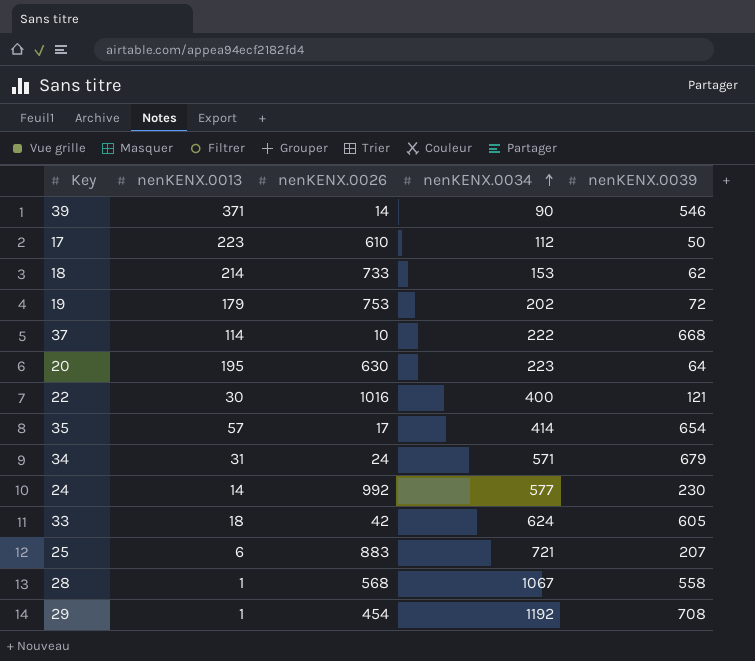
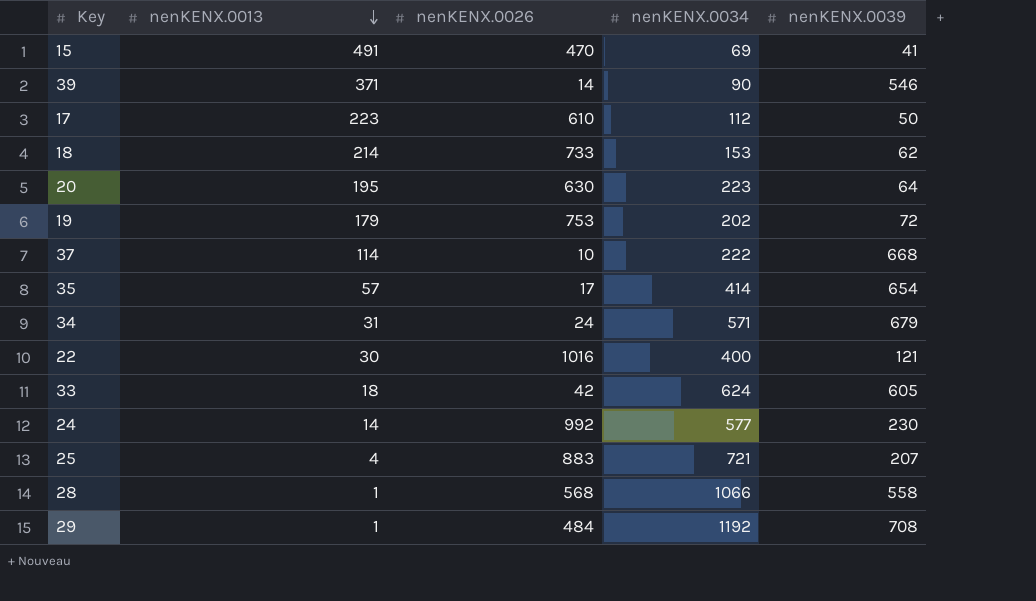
row order: nenKENX.0034 ascending -> nenKENX.0013 descending
row 15: none -> 491 | 470 | 69 | 41
25 | nenKENX.0013: 6 -> 4
28 | nenKENX.0034: 1067 -> 1066
29 | nenKENX.0026: 454 -> 484

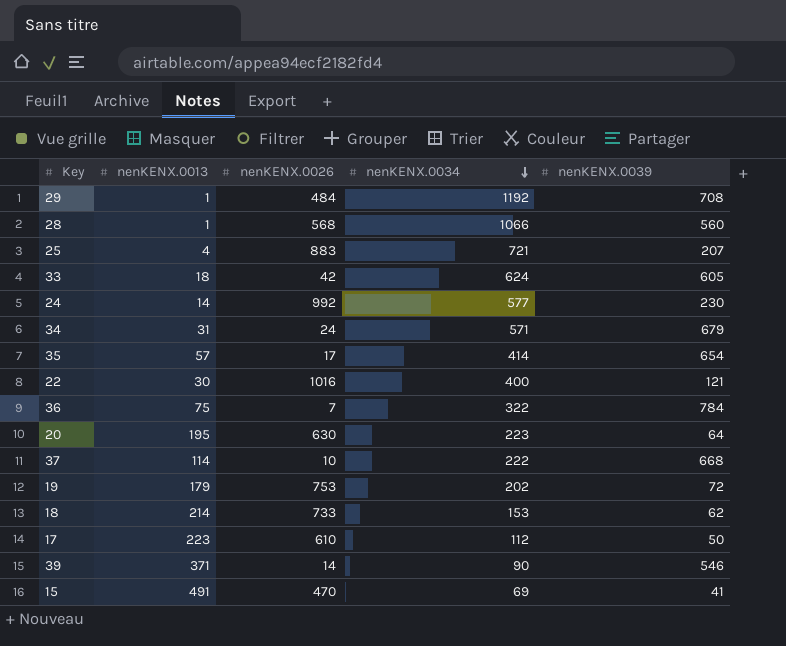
row order: nenKENX.0013 descending -> nenKENX.0034 descending
28 | nenKENX.0039: 558 -> 560
row 36: none -> 75 | 7 | 322 | 784

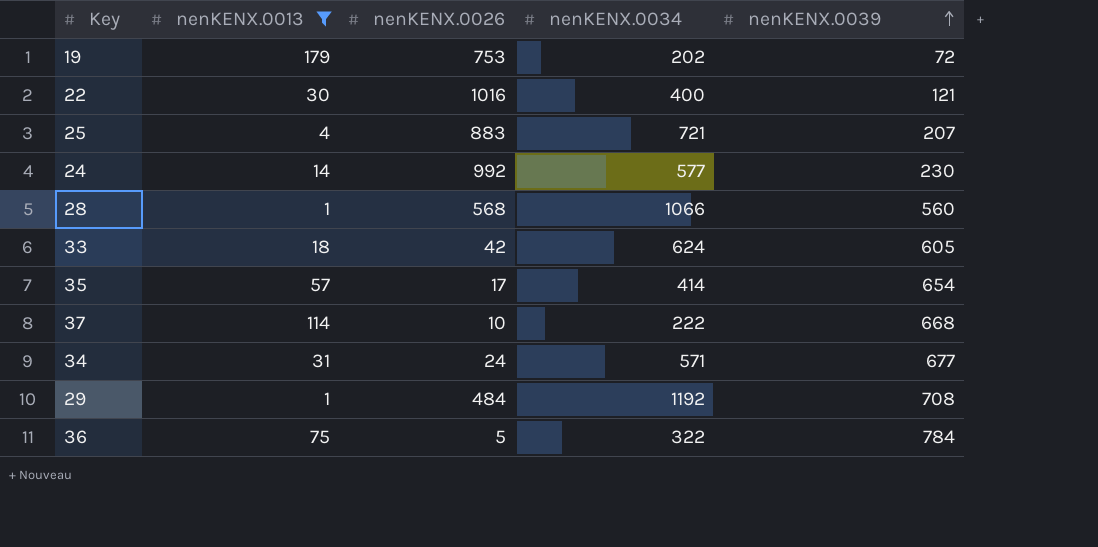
filter: none -> nenKENX.0013 <= 179
row order: nenKENX.0034 descending -> nenKENX.0039 ascending
34 | nenKENX.0039: 679 -> 677
36 | nenKENX.0026: 7 -> 5

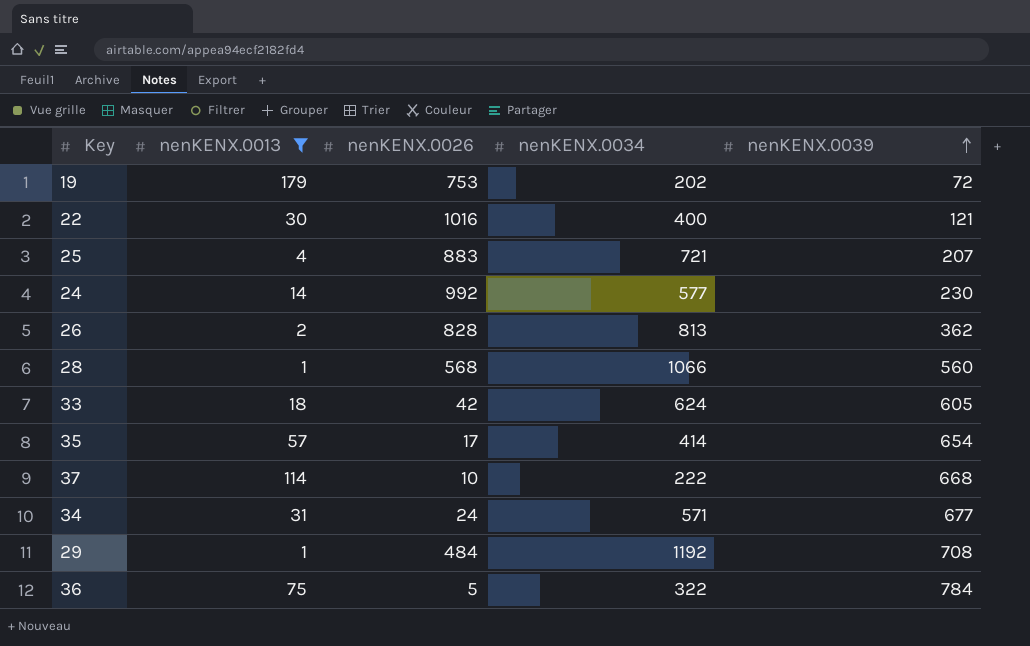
row 26: none -> 2 | 828 | 813 | 362

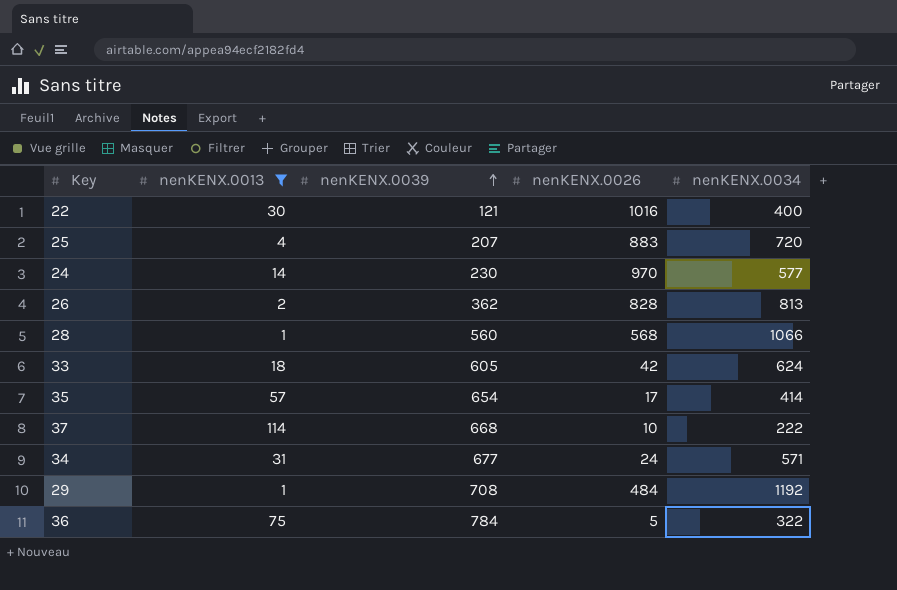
column nenKENX.0039 | position: 5 -> 3
row 19: 179 | 753 | 202 | 72 -> none
25 | nenKENX.0034: 721 -> 720
24 | nenKENX.0026: 992 -> 970

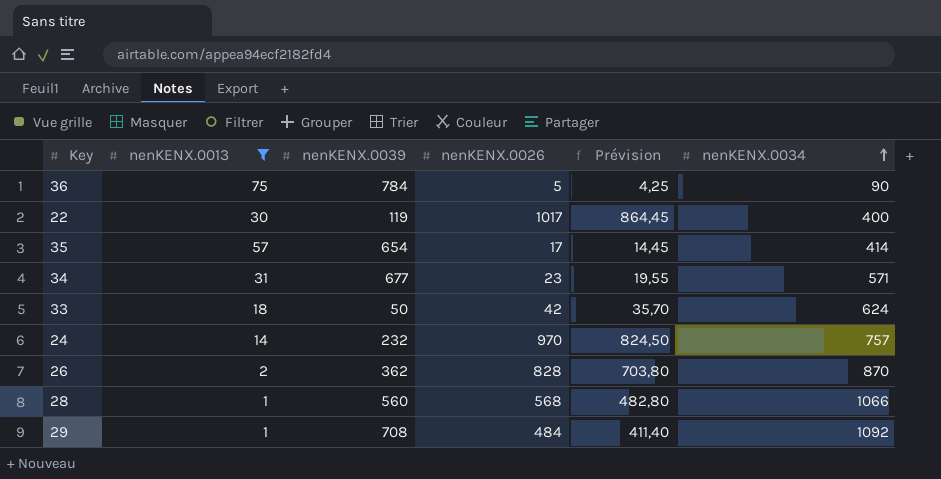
row order: nenKENX.0039 ascending -> nenKENX.0034 ascending
column Prévision | formula: none -> [nenKENX.0026] * 0,85
row 25: 4 | 207 | 883 | 720 -> none
row 37: 114 | 668 | 10 | 222 -> none
36 | nenKENX.0034: 322 -> 90
22 | nenKENX.0039: 121 -> 119
22 | nenKENX.0026: 1016 -> 1017
34 | nenKENX.0026: 24 -> 23
33 | nenKENX.0039: 605 -> 50
24 | nenKENX.0039: 230 -> 232
24 | nenKENX.0034: 577 -> 757
26 | nenKENX.0034: 813 -> 870
29 | nenKENX.0034: 1192 -> 1092

